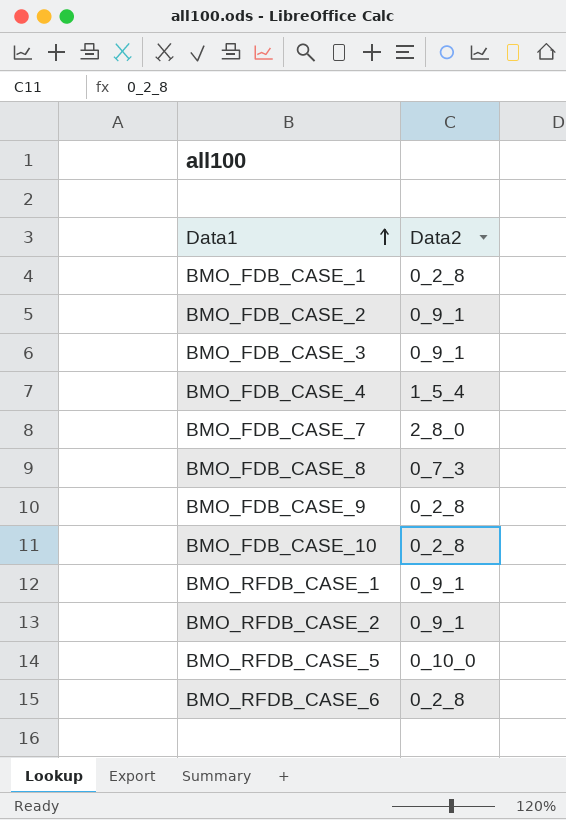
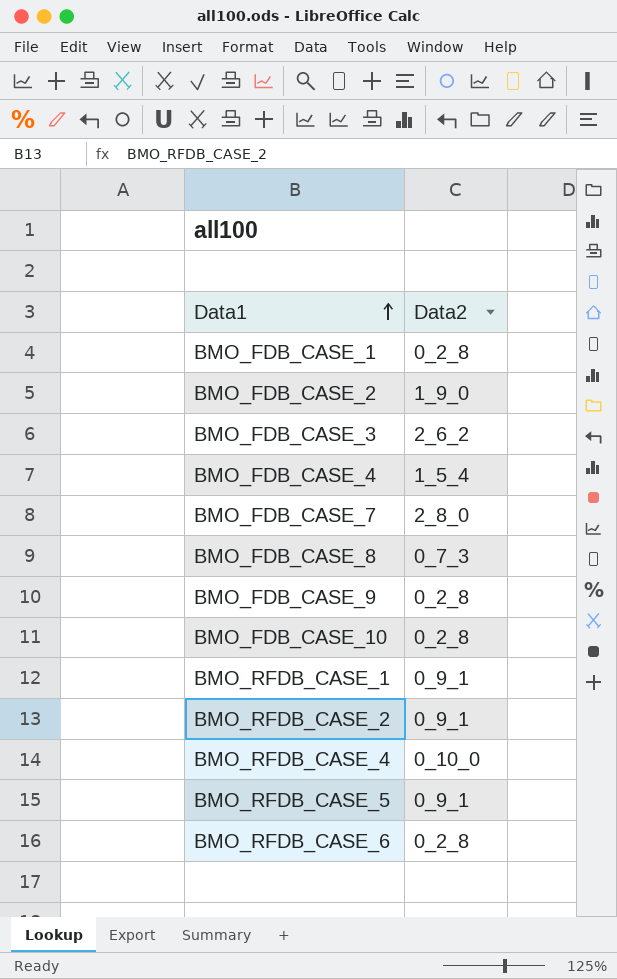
BMO_FDB_CASE_2 | Data2: 0_9_1 -> 1_9_0
BMO_FDB_CASE_3 | Data2: 0_9_1 -> 2_6_2
row BMO_RFDB_CASE_4: none -> 0_10_0
BMO_RFDB_CASE_5 | Data2: 0_10_0 -> 0_9_1

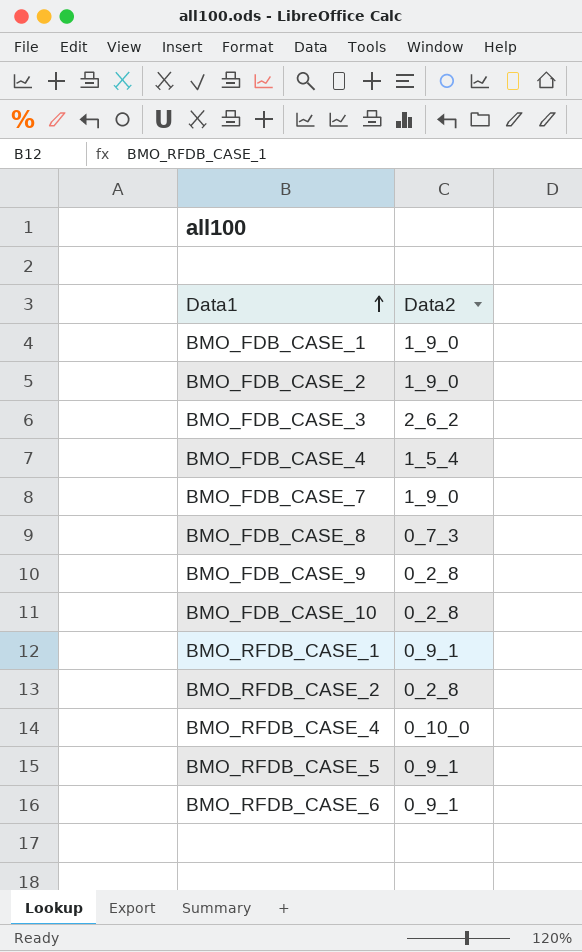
BMO_FDB_CASE_1 | Data2: 0_2_8 -> 1_9_0
BMO_FDB_CASE_7 | Data2: 2_8_0 -> 1_9_0
BMO_RFDB_CASE_2 | Data2: 0_9_1 -> 0_2_8
BMO_RFDB_CASE_6 | Data2: 0_2_8 -> 0_9_1

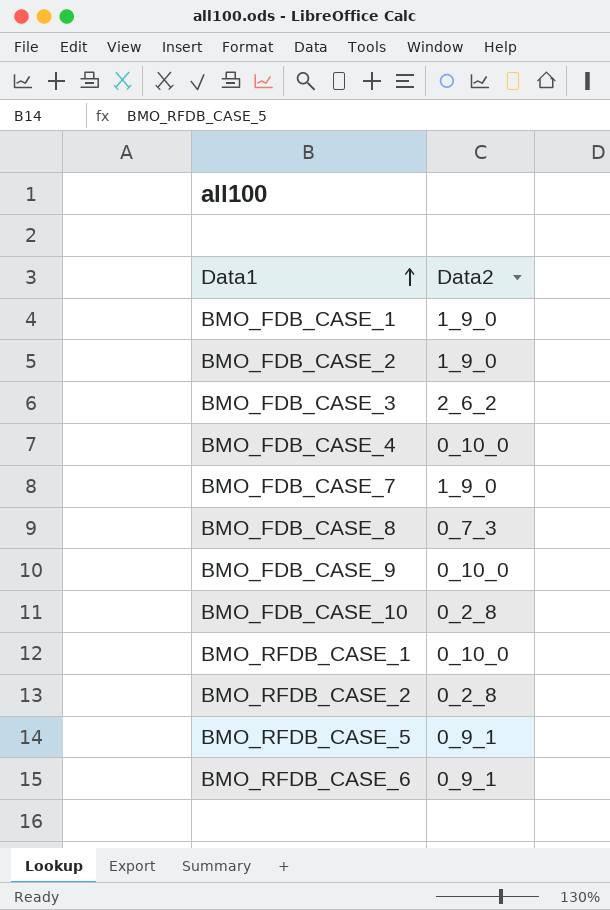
row BMO_RFDB_CASE_4: 0_10_0 -> none
BMO_FDB_CASE_4 | Data2: 1_5_4 -> 0_10_0
BMO_FDB_CASE_9 | Data2: 0_2_8 -> 0_10_0
BMO_RFDB_CASE_1 | Data2: 0_9_1 -> 0_10_0

